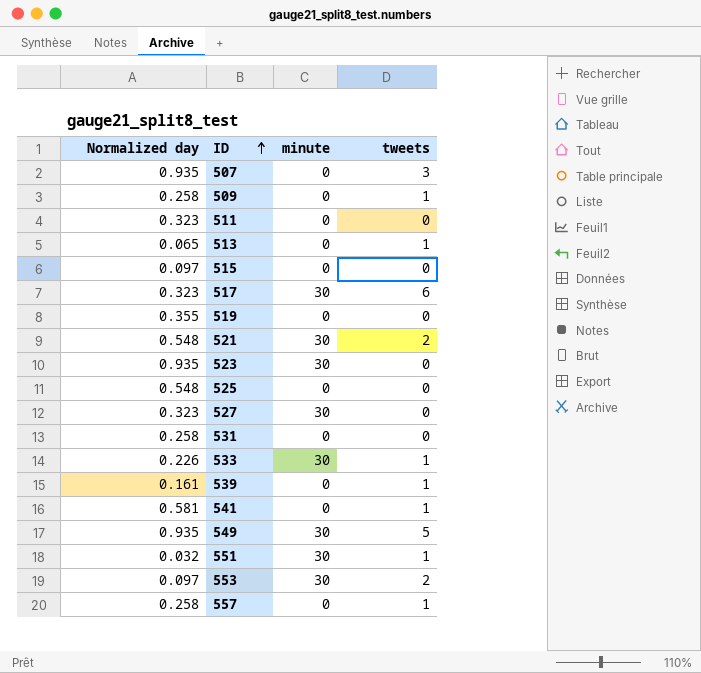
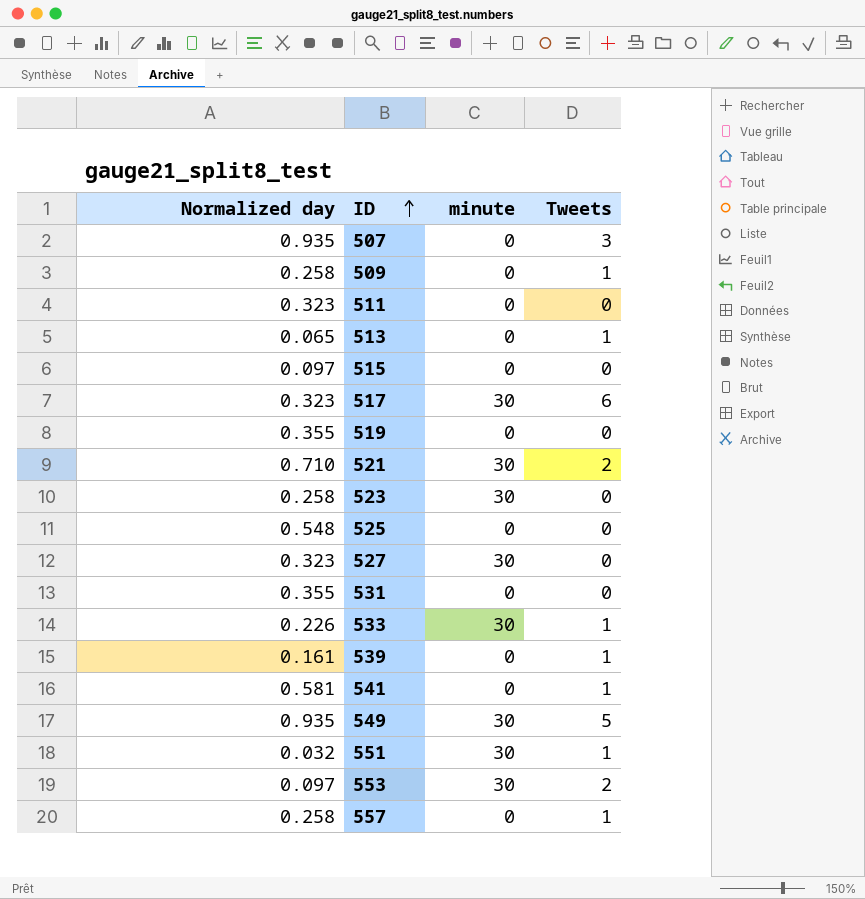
column name: tweets -> Tweets
521 | Normalized day: 0.548 -> 0.710
523 | Normalized day: 0.935 -> 0.258
531 | Normalized day: 0.258 -> 0.355

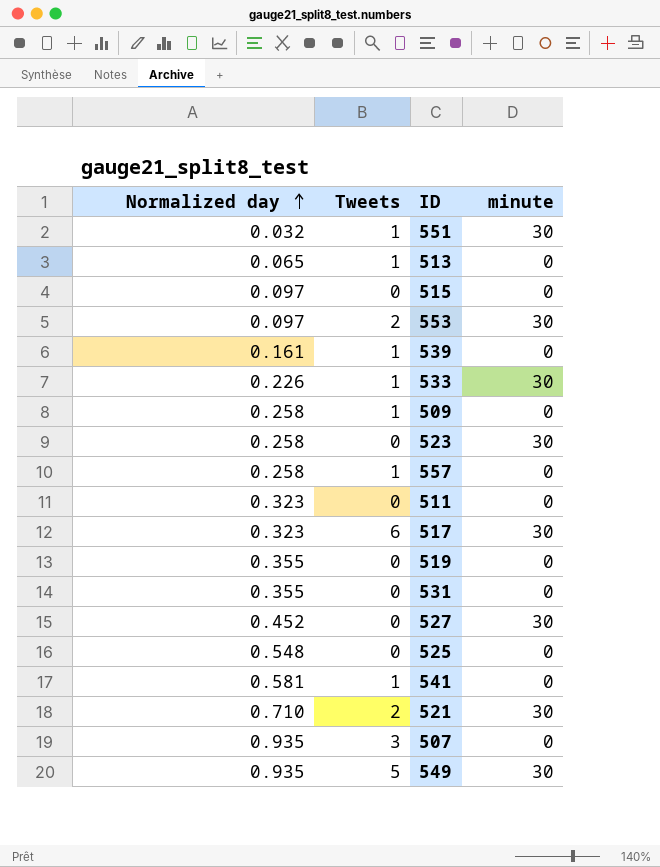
row order: ID ascending -> Normalized day ascending
column Tweets | position: 4 -> 2
527 | Normalized day: 0.323 -> 0.452

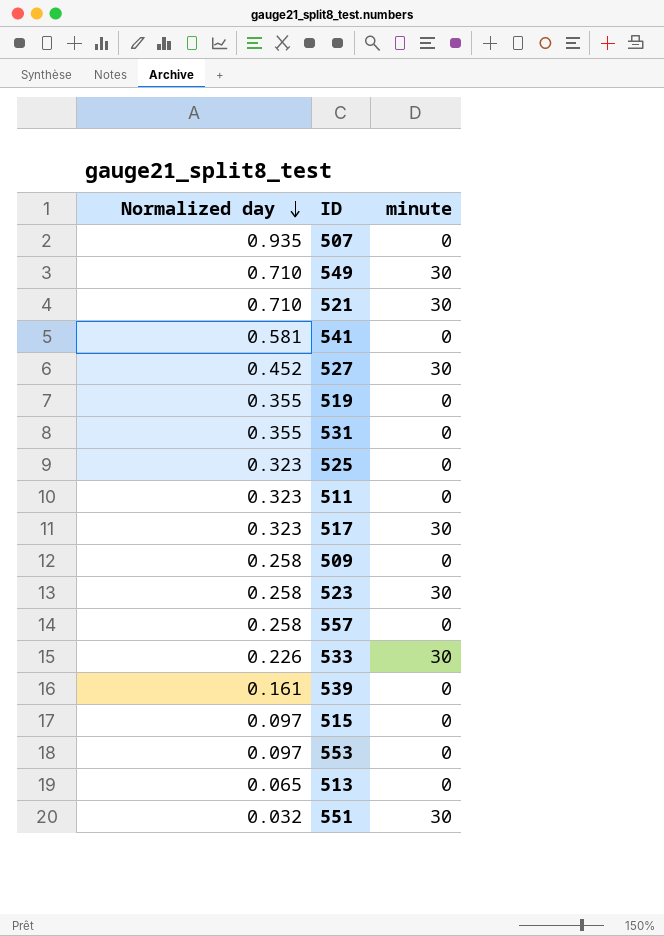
row order: Normalized day ascending -> Normalized day descending
column Tweets | position: 2 -> none
549 | Normalized day: 0.935 -> 0.710
525 | Normalized day: 0.548 -> 0.323
553 | minute: 30 -> 0

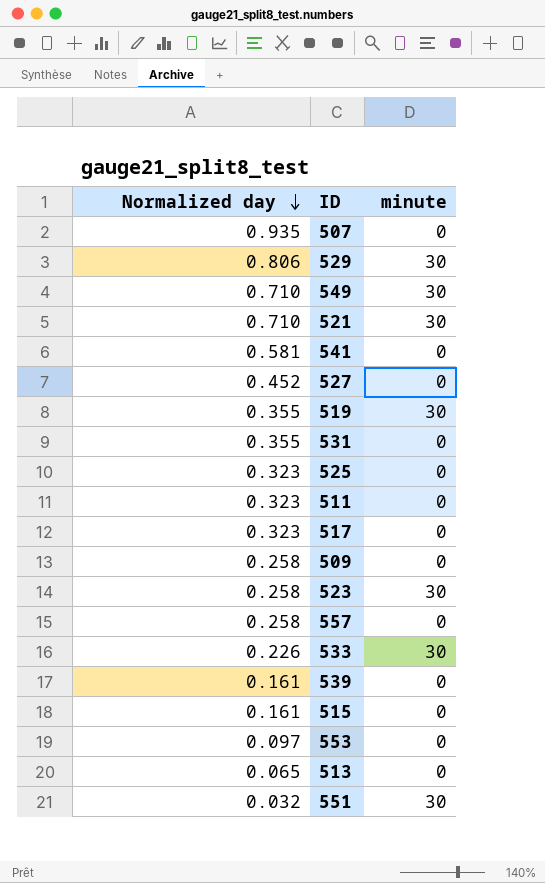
row 529: none -> 0.806 | 30
527 | minute: 30 -> 0
519 | minute: 0 -> 30
517 | minute: 30 -> 0
515 | Normalized day: 0.097 -> 0.161

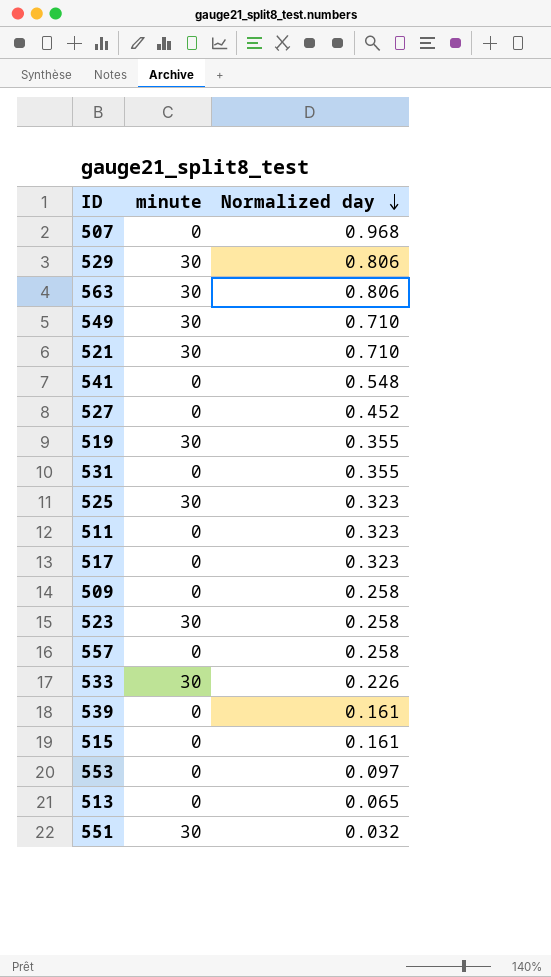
column Normalized day | position: 1 -> 3
507 | Normalized day: 0.935 -> 0.968
row 563: none -> 30 | 0.806
541 | Normalized day: 0.581 -> 0.548
525 | minute: 0 -> 30

